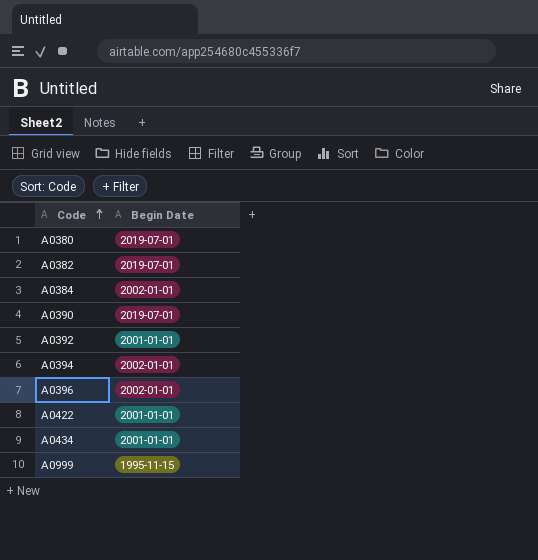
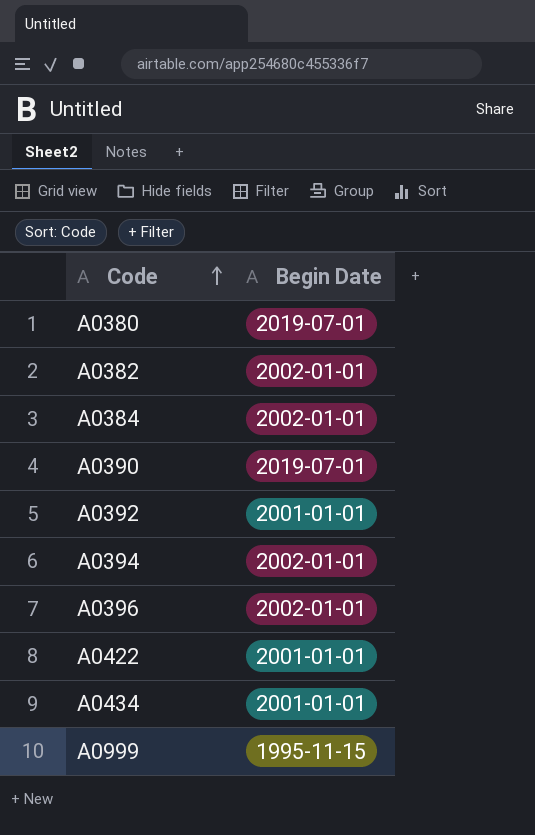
A0382 | Begin Date: 2019-07-01 -> 2002-01-01

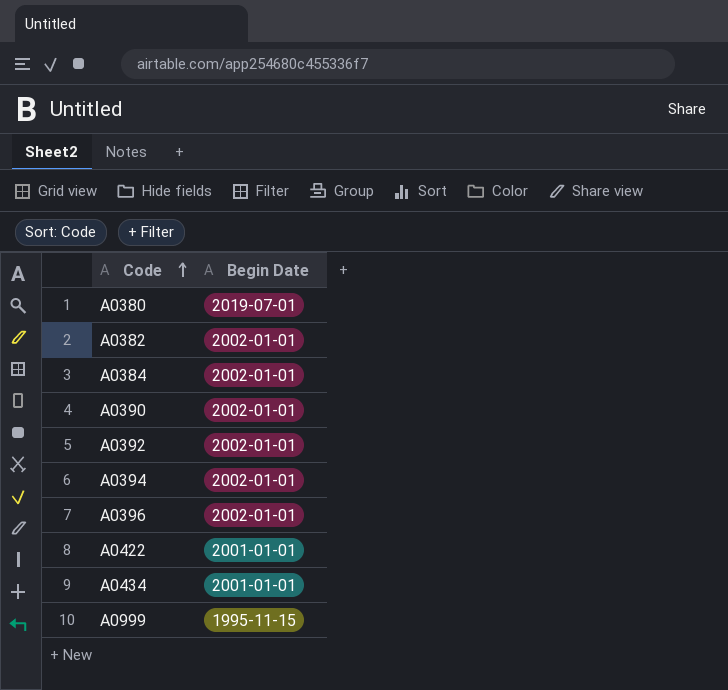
A0390 | Begin Date: 2019-07-01 -> 2002-01-01
A0392 | Begin Date: 2001-01-01 -> 2002-01-01

